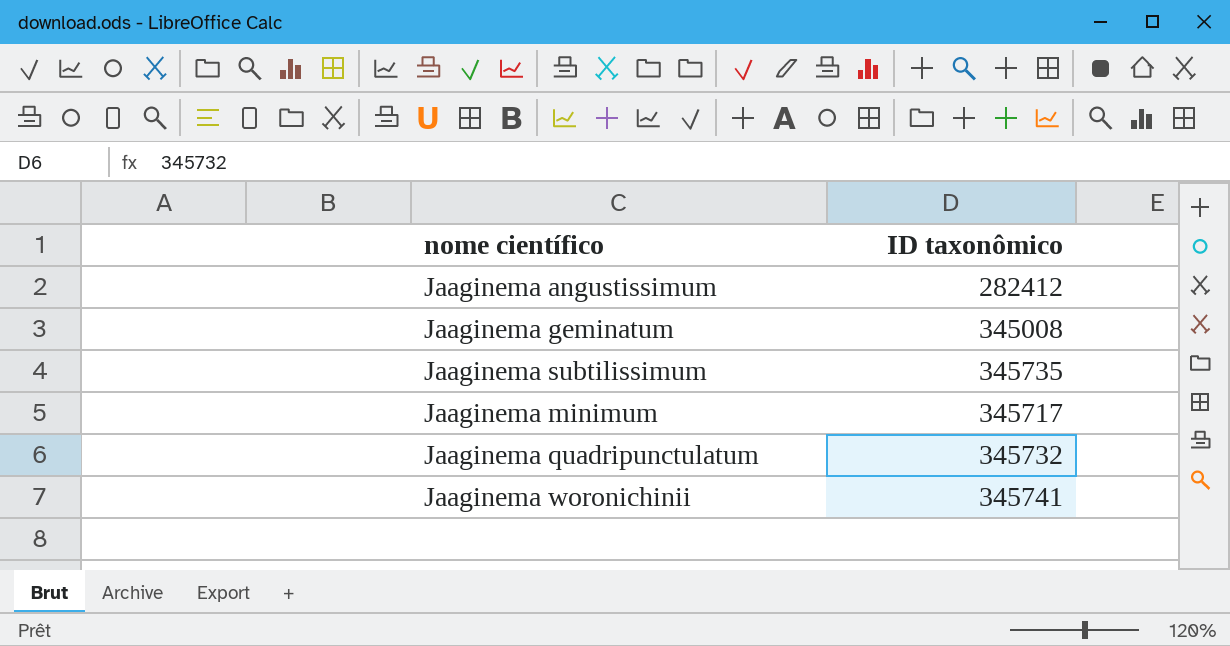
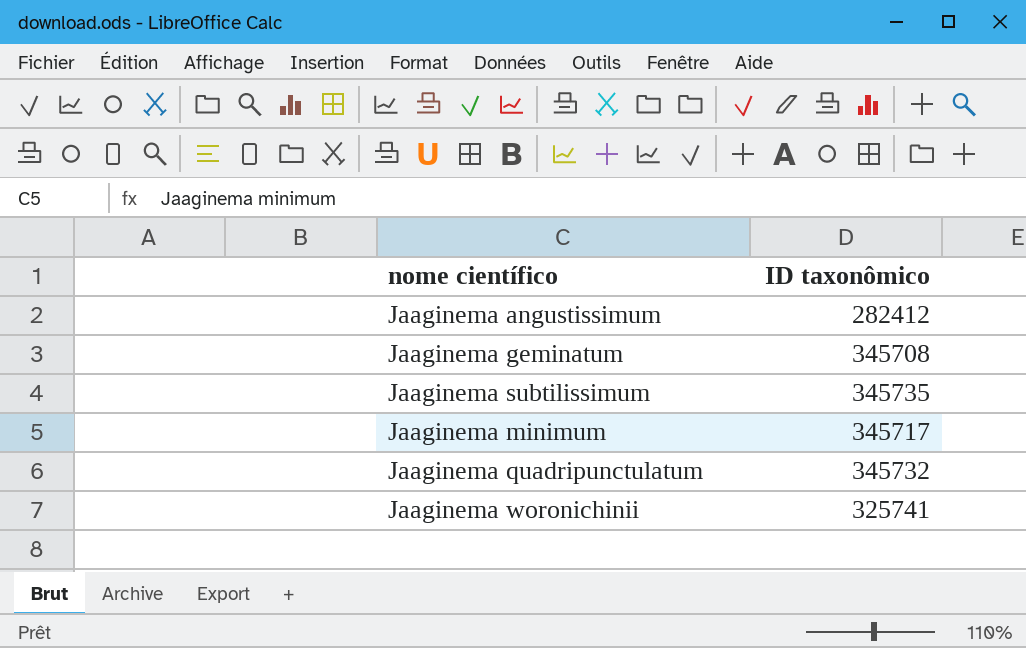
Jaaginema geminatum | ID taxonômico: 345008 -> 345708
Jaaginema woronichinii | ID taxonômico: 345741 -> 325741

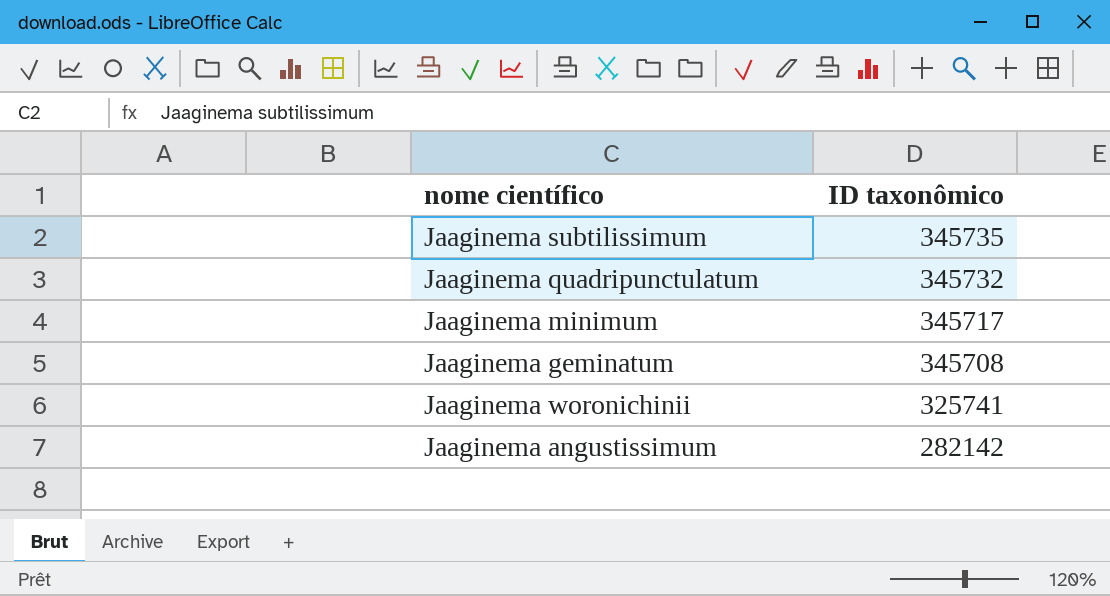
row order: none -> ID taxonômico descending
Jaaginema angustissimum | ID taxonômico: 282412 -> 282142

